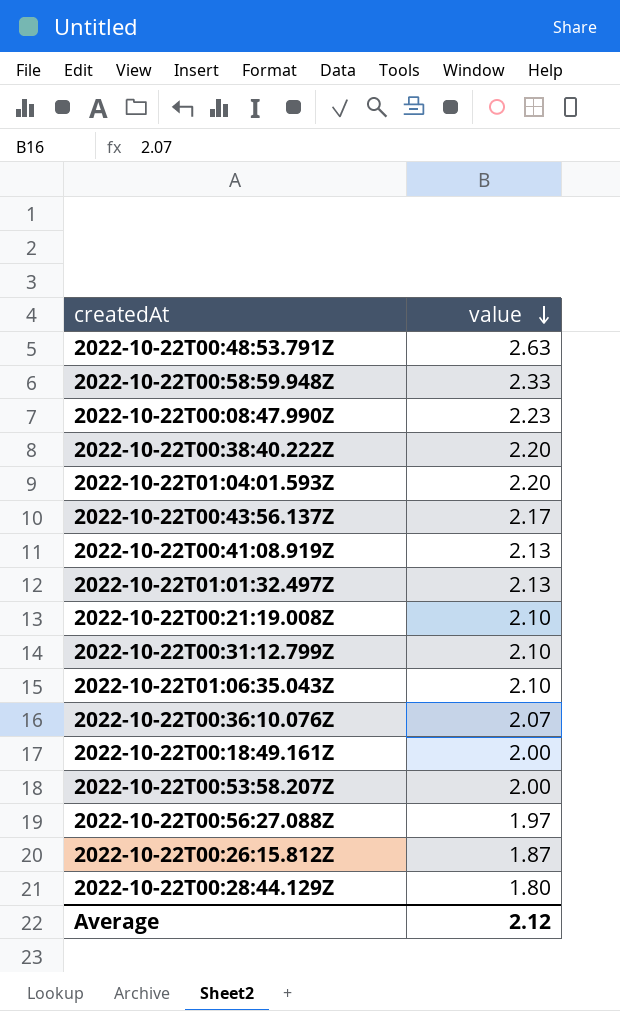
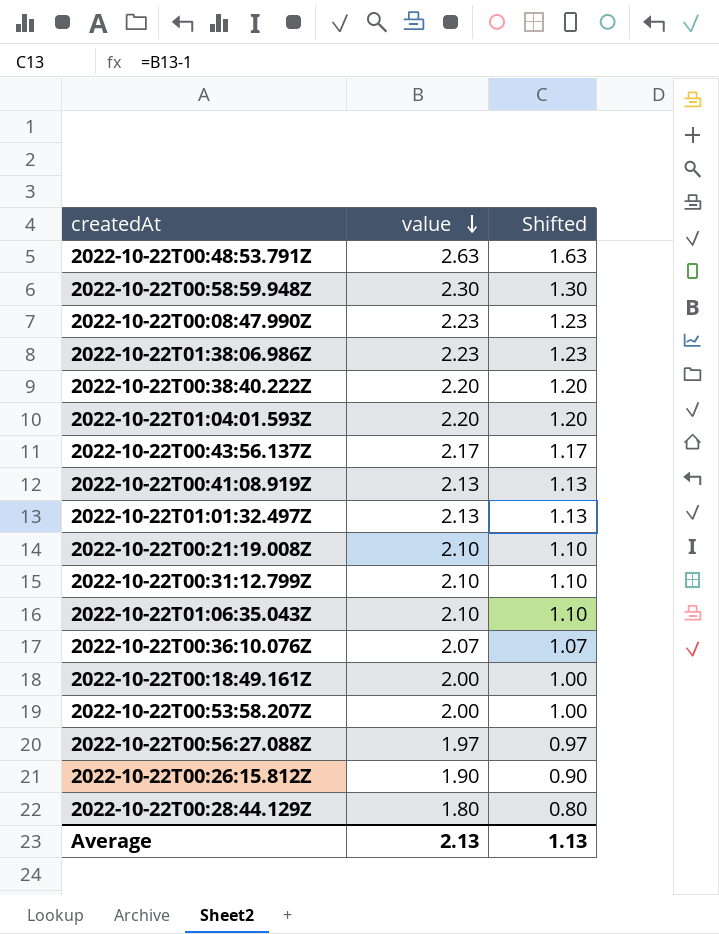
column Shifted | formula: none -> [value] - 1
2022-10-22T00:58:59.948Z | value: 2.33 -> 2.30
row 2022-10-22T01:38:06.986Z: none -> 2.23 | 1.23
2022-10-22T00:26:15.812Z | value: 1.87 -> 1.90
Average | value: 2.12 -> 2.13

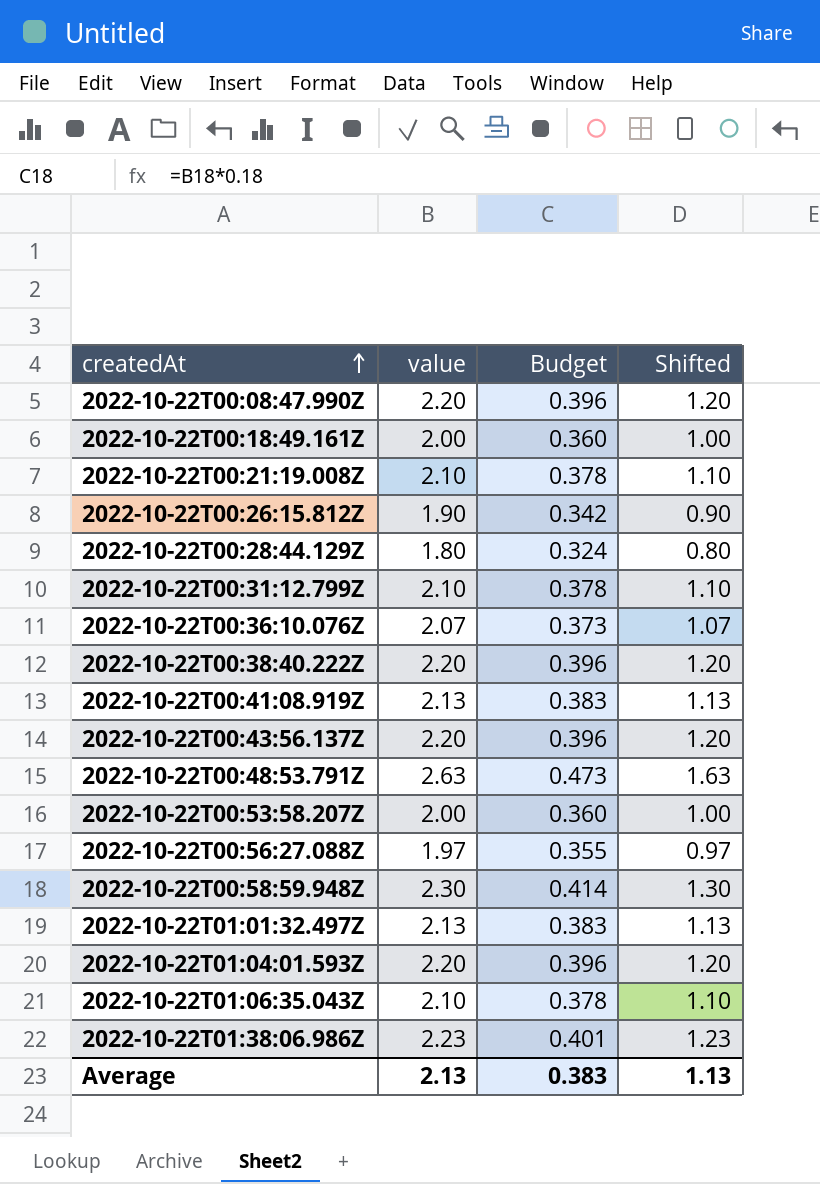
row order: value descending -> createdAt ascending
column Budget | formula: none -> [value] * 0.18
2022-10-22T00:08:47.990Z | value: 2.23 -> 2.20
2022-10-22T00:08:47.990Z | Shifted: 1.23 -> 1.20
2022-10-22T00:43:56.137Z | value: 2.17 -> 2.20
2022-10-22T00:43:56.137Z | Shifted: 1.17 -> 1.20

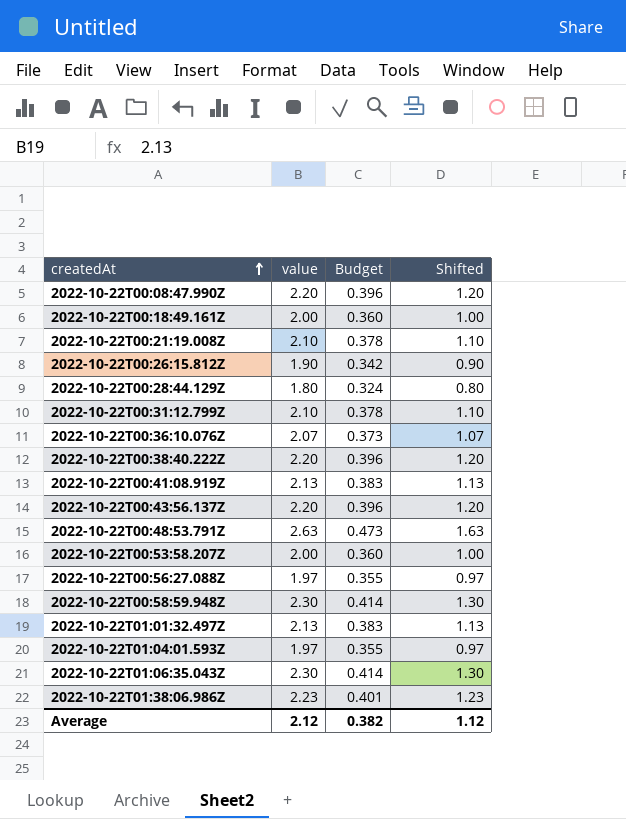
2022-10-22T01:04:01.593Z | value: 2.20 -> 1.97
2022-10-22T01:04:01.593Z | Budget: 0.396 -> 0.355
2022-10-22T01:04:01.593Z | Shifted: 1.20 -> 0.97
2022-10-22T01:06:35.043Z | value: 2.10 -> 2.30
2022-10-22T01:06:35.043Z | Budget: 0.378 -> 0.414
2022-10-22T01:06:35.043Z | Shifted: 1.10 -> 1.30
Average | value: 2.13 -> 2.12
Average | Budget: 0.383 -> 0.382
Average | Shifted: 1.13 -> 1.12

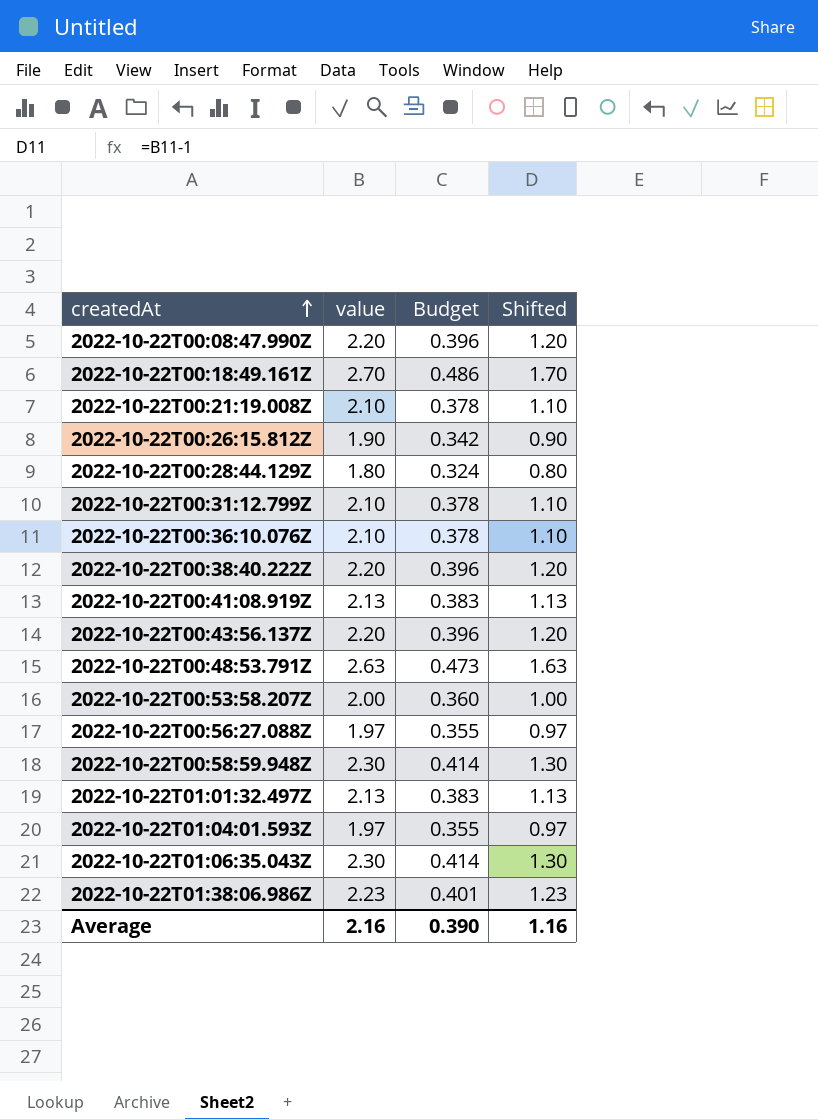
2022-10-22T00:18:49.161Z | value: 2.00 -> 2.70
2022-10-22T00:18:49.161Z | Budget: 0.360 -> 0.486
2022-10-22T00:18:49.161Z | Shifted: 1.00 -> 1.70
2022-10-22T00:36:10.076Z | value: 2.07 -> 2.10
2022-10-22T00:36:10.076Z | Budget: 0.373 -> 0.378
2022-10-22T00:36:10.076Z | Shifted: 1.07 -> 1.10
Average | value: 2.12 -> 2.16
Average | Budget: 0.382 -> 0.390
Average | Shifted: 1.12 -> 1.16

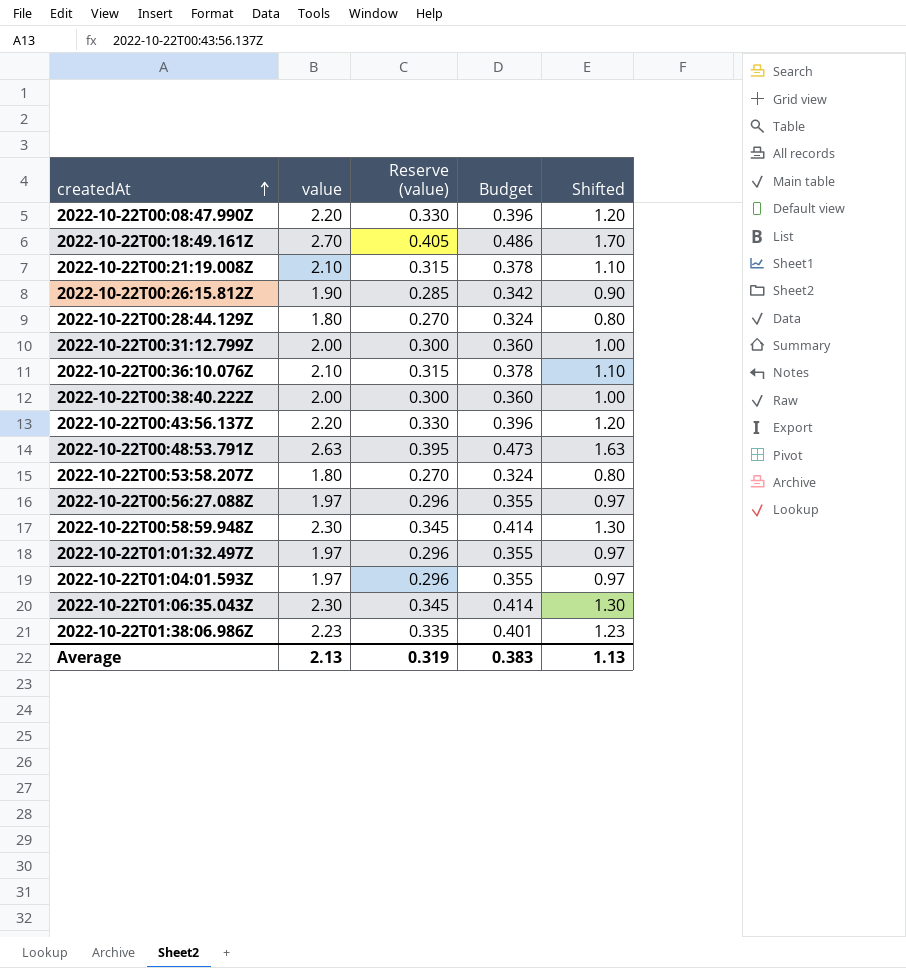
column Reserve (value) | formula: none -> [value] * 0.15
row 2022-10-22T00:41:08.919Z: 2.13 | 0.383 | 1.13 -> none
2022-10-22T00:31:12.799Z | value: 2.10 -> 2.00
2022-10-22T00:31:12.799Z | Budget: 0.378 -> 0.360
2022-10-22T00:31:12.799Z | Shifted: 1.10 -> 1.00
2022-10-22T00:38:40.222Z | value: 2.20 -> 2.00
2022-10-22T00:38:40.222Z | Budget: 0.396 -> 0.360
2022-10-22T00:38:40.222Z | Shifted: 1.20 -> 1.00
2022-10-22T00:53:58.207Z | value: 2.00 -> 1.80
2022-10-22T00:53:58.207Z | Budget: 0.360 -> 0.324
2022-10-22T00:53:58.207Z | Shifted: 1.00 -> 0.80
2022-10-22T01:01:32.497Z | value: 2.13 -> 1.97
2022-10-22T01:01:32.497Z | Budget: 0.383 -> 0.355
2022-10-22T01:01:32.497Z | Shifted: 1.13 -> 0.97
Average | value: 2.16 -> 2.13
Average | Budget: 0.390 -> 0.383
Average | Shifted: 1.16 -> 1.13

